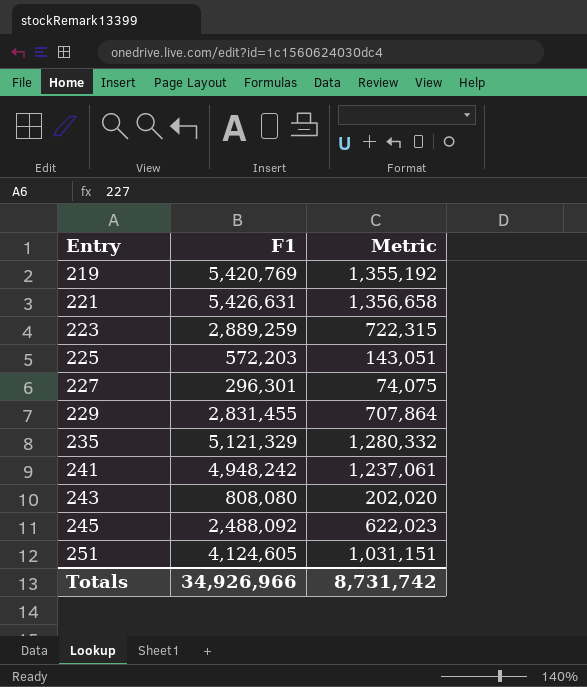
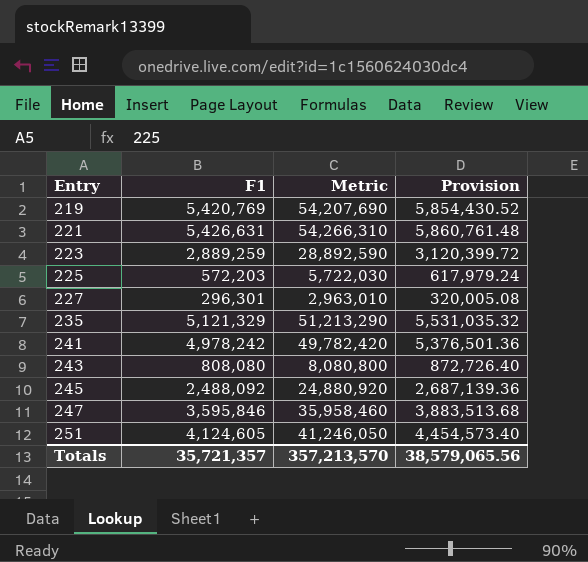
column Metric | formula: [F1] * 0.25 -> [F1] * 10
column Provision | formula: none -> [F1] * 1.08
row 229: 2,831,455 | 707,864 -> none
241 | F1: 4,948,242 -> 4,978,242
row 247: none -> 3,595,846 | 35,958,460 | 3,883,513.68
Totals | F1: 34,926,966 -> 35,721,357
Totals | Metric: 8,731,742 -> 357,213,570

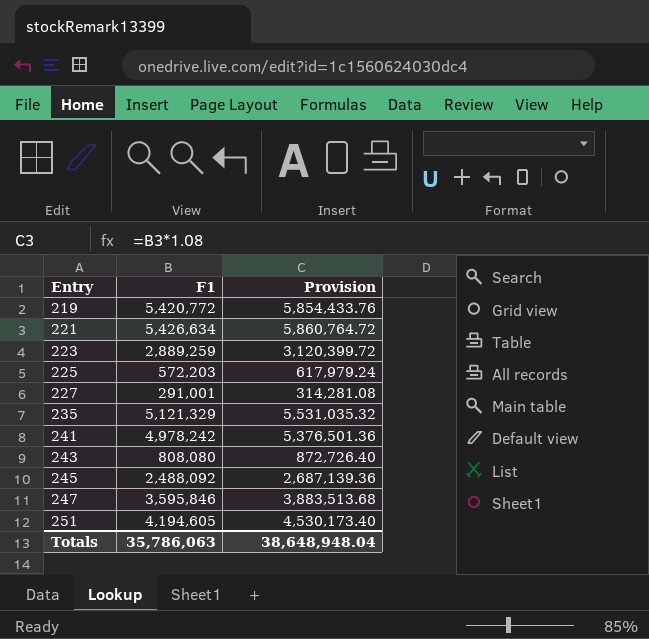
column Metric | formula: [F1] * 10 -> none
219 | F1: 5,420,769 -> 5,420,772
219 | Provision: 5,854,430.52 -> 5,854,433.76
221 | F1: 5,426,631 -> 5,426,634
221 | Provision: 5,860,761.48 -> 5,860,764.72
227 | F1: 296,301 -> 291,001
227 | Provision: 320,005.08 -> 314,281.08
251 | F1: 4,124,605 -> 4,194,605
251 | Provision: 4,454,573.40 -> 4,530,173.40
Totals | F1: 35,721,357 -> 35,786,063
Totals | Provision: 38,579,065.56 -> 38,648,948.04

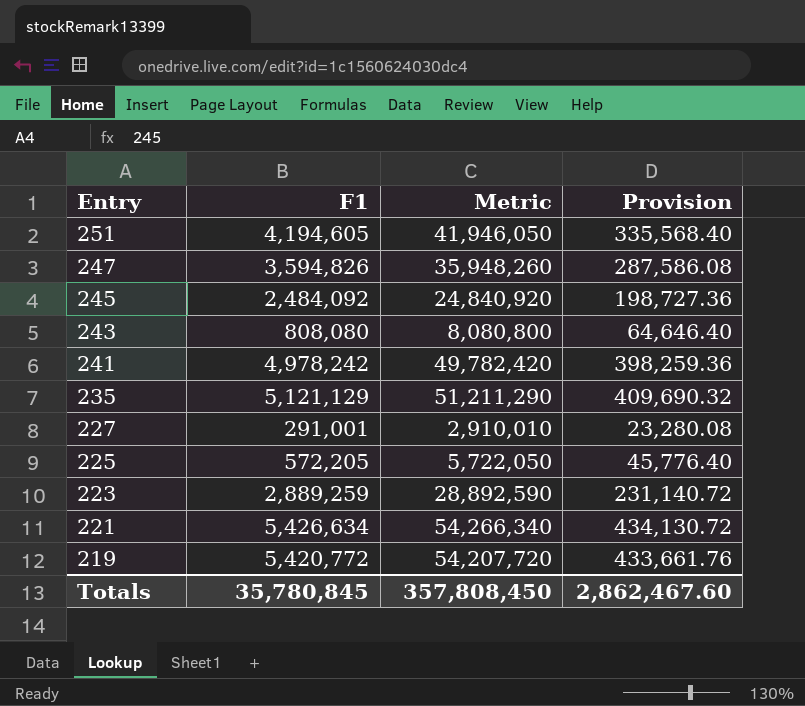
row order: Entry ascending -> Entry descending
column Metric | formula: none -> [F1] * 10
column Provision | formula: [F1] * 1.08 -> [F1] * 0.08
247 | F1: 3,595,846 -> 3,594,826
245 | F1: 2,488,092 -> 2,484,092
235 | F1: 5,121,329 -> 5,121,129
225 | F1: 572,203 -> 572,205
Totals | F1: 35,786,063 -> 35,780,845
Totals | Provision: 38,648,948.04 -> 2,862,467.60

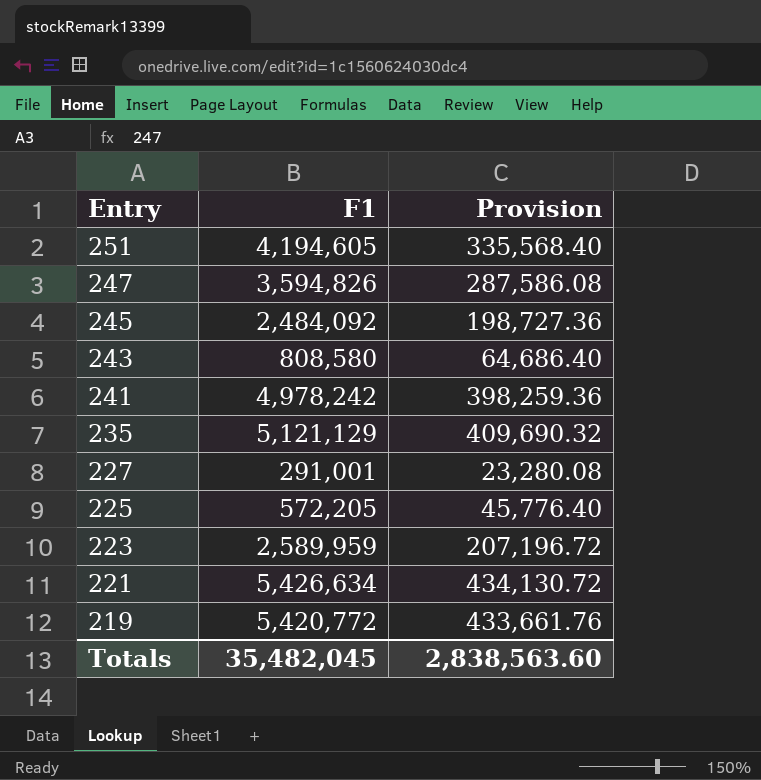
column Metric | formula: [F1] * 10 -> none
243 | F1: 808,080 -> 808,580
243 | Provision: 64,646.40 -> 64,686.40
223 | F1: 2,889,259 -> 2,589,959
223 | Provision: 231,140.72 -> 207,196.72
Totals | F1: 35,780,845 -> 35,482,045
Totals | Provision: 2,862,467.60 -> 2,838,563.60

